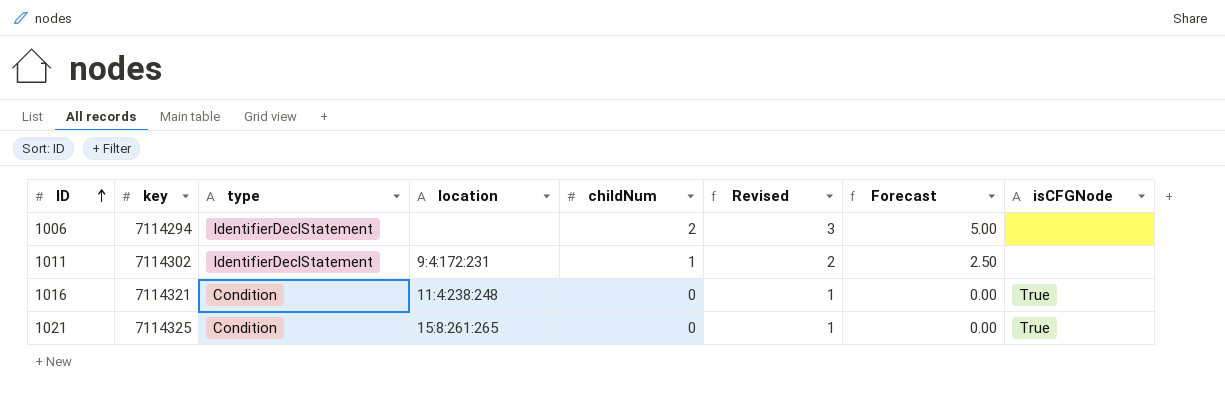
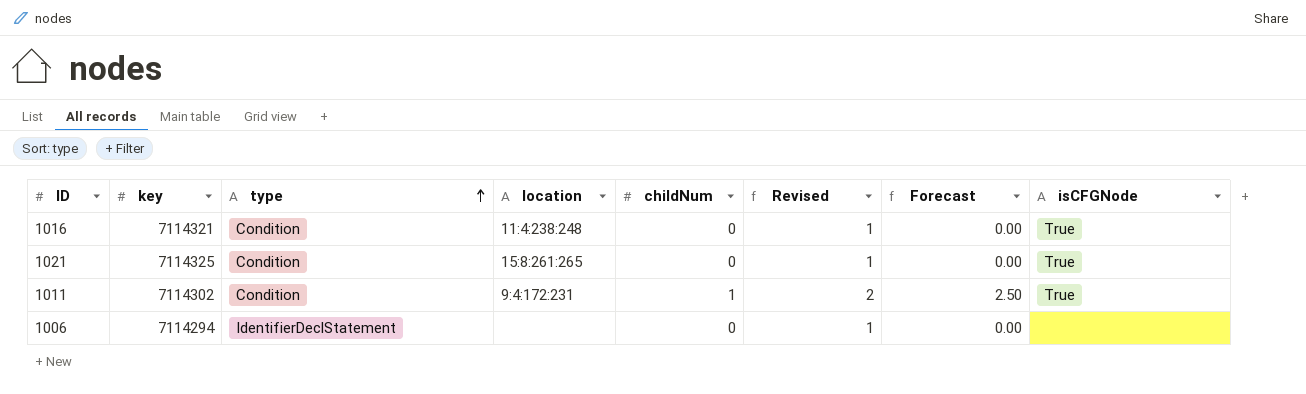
row order: ID ascending -> type ascending
1011 | type: IdentifierDeclStatement -> Condition
1011 | isCFGNode: none -> True
1006 | childNum: 2 -> 0
1006 | Revised: 3 -> 1
1006 | Forecast: 5.00 -> 0.00

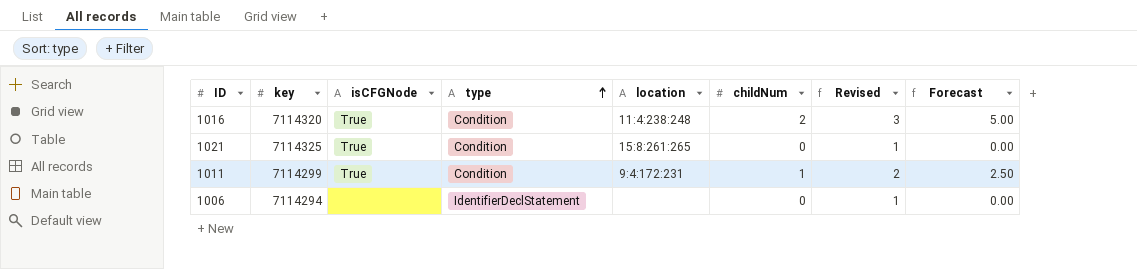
column isCFGNode | position: 8 -> 3
1016 | key: 7114321 -> 7114320
1016 | childNum: 0 -> 2
1016 | Revised: 1 -> 3
1016 | Forecast: 0.00 -> 5.00
1011 | key: 7114302 -> 7114299

